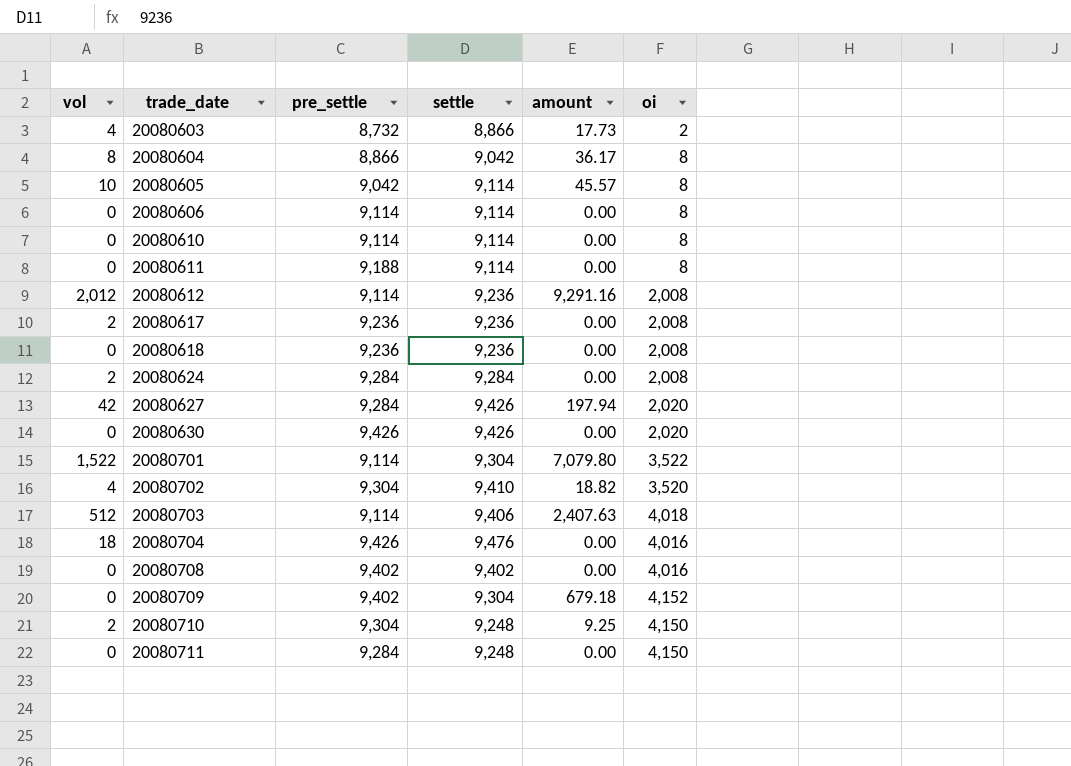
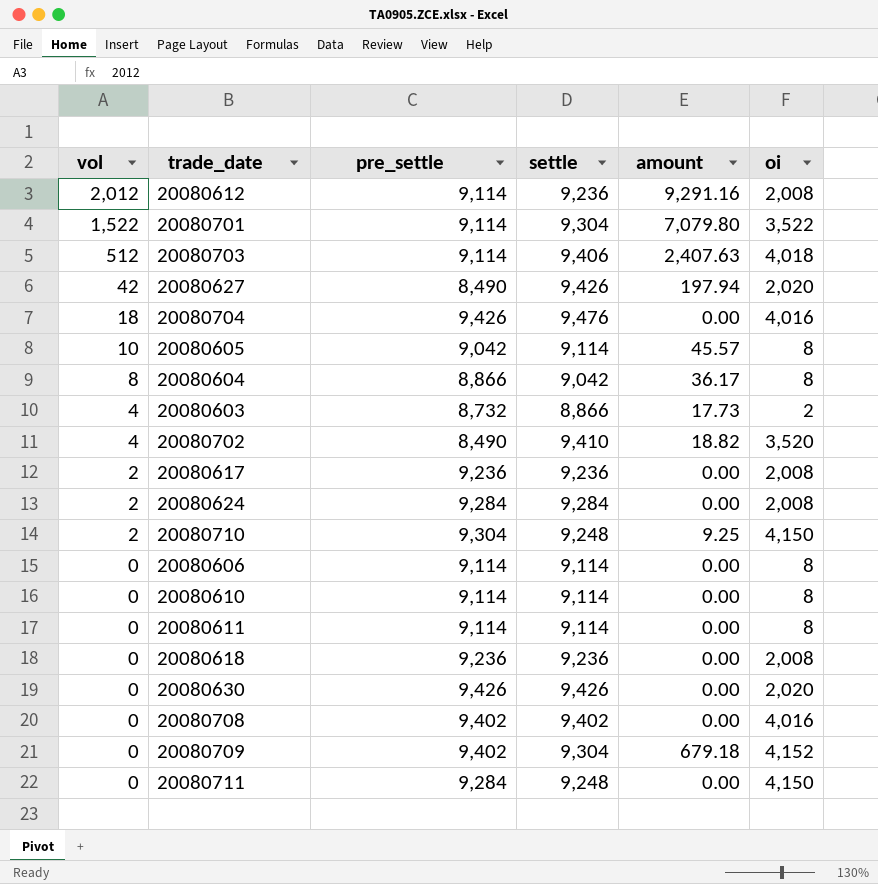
row order: trade_date ascending -> vol descending
20080627 | pre_settle: 9,284 -> 8,490
20080702 | pre_settle: 9,304 -> 8,490
20080611 | pre_settle: 9,188 -> 9,114

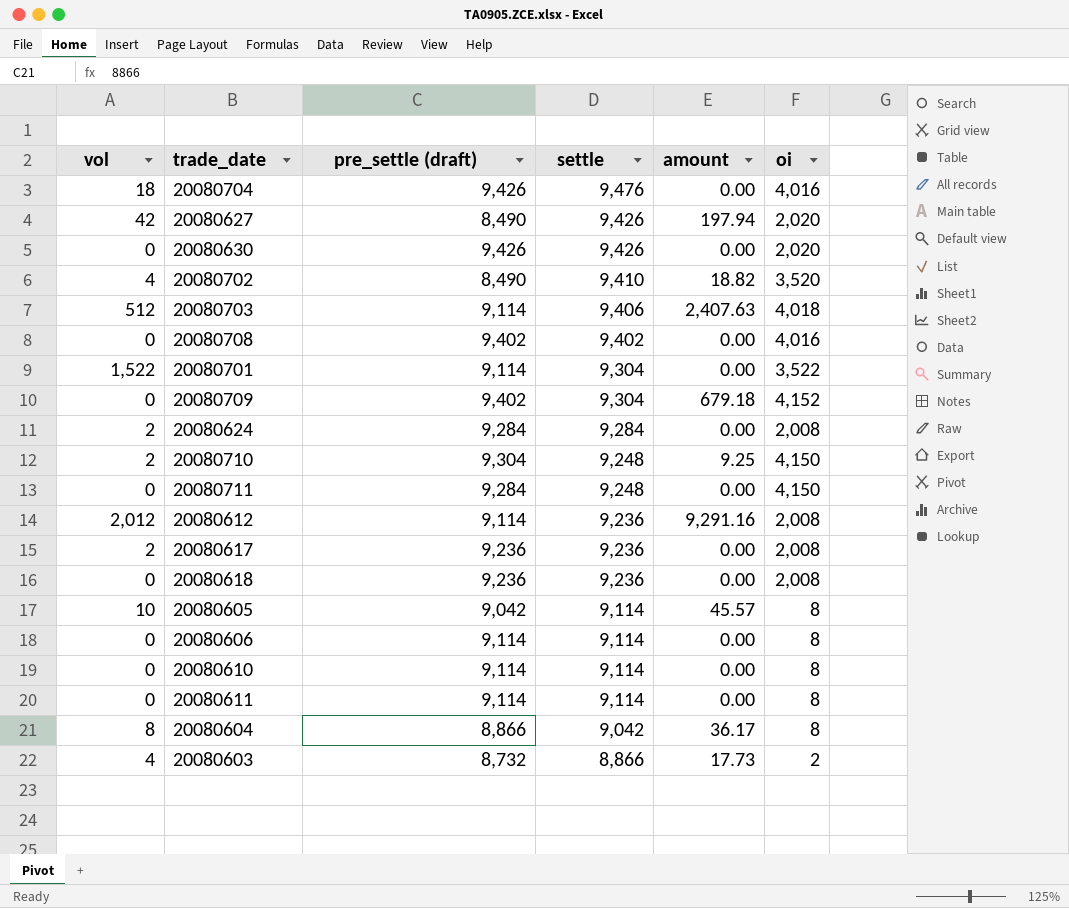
row order: vol descending -> settle descending
column name: pre_settle -> pre_settle (draft)
20080701 | amount: 7,079.80 -> 0.00

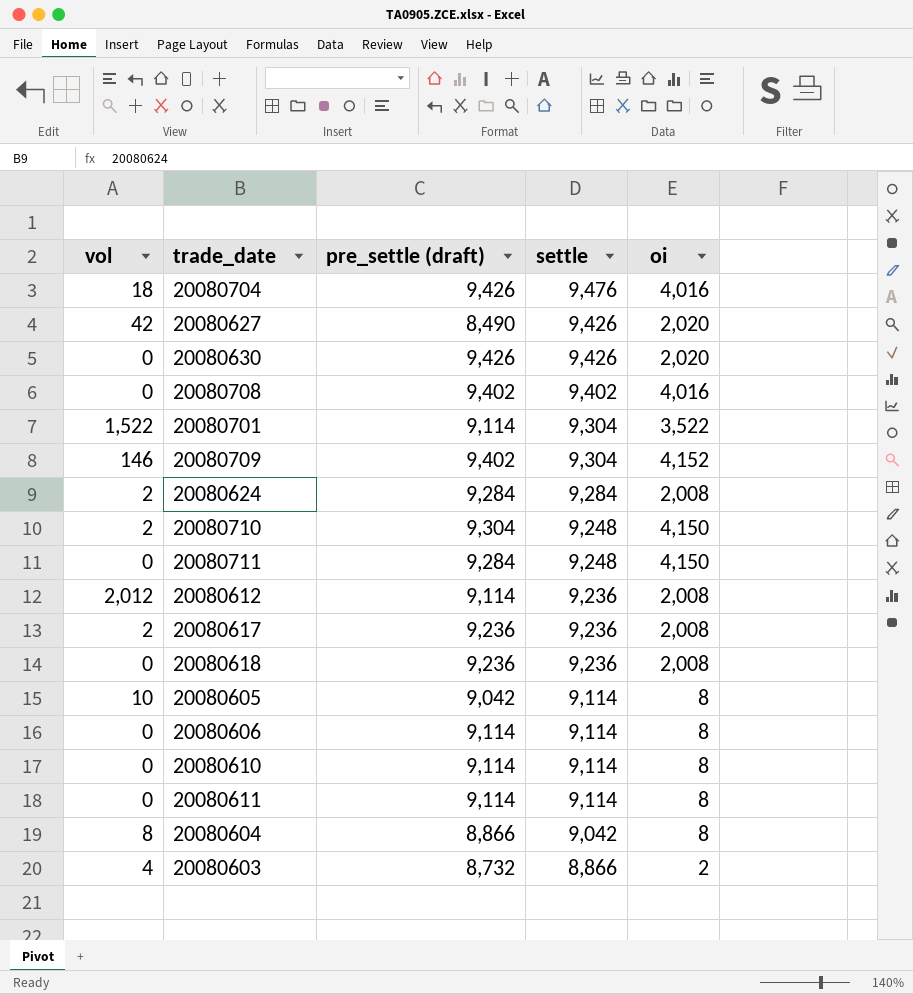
column amount | position: 5 -> none
row 20080702: 4 | 8,490 | 9,410 | 18.82 | 3,520 -> none
row 20080703: 512 | 9,114 | 9,406 | 2,407.63 | 4,018 -> none
20080709 | vol: 0 -> 146

